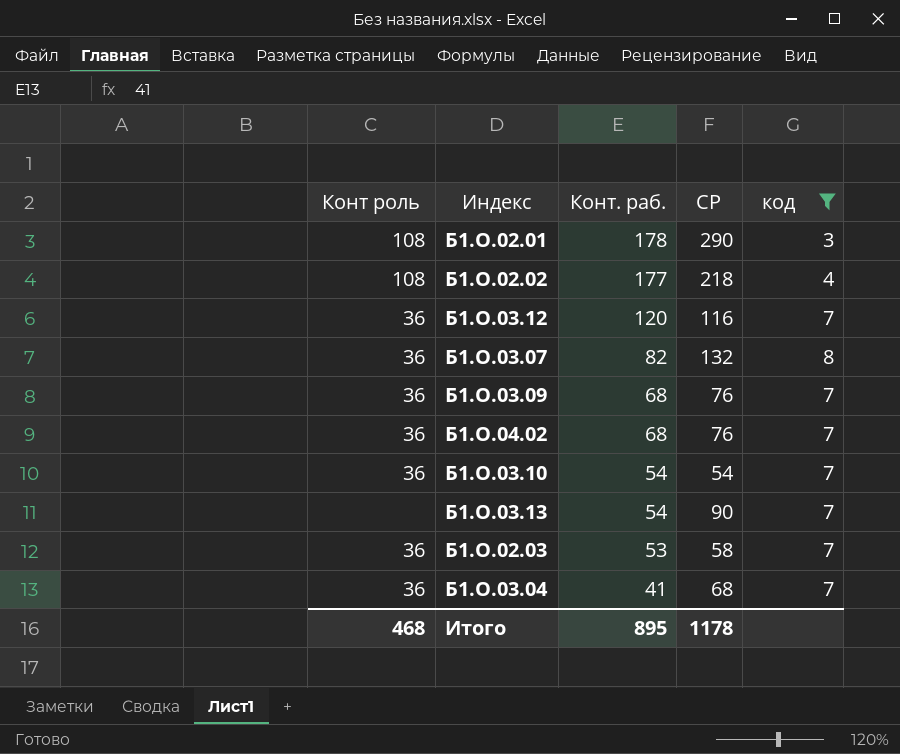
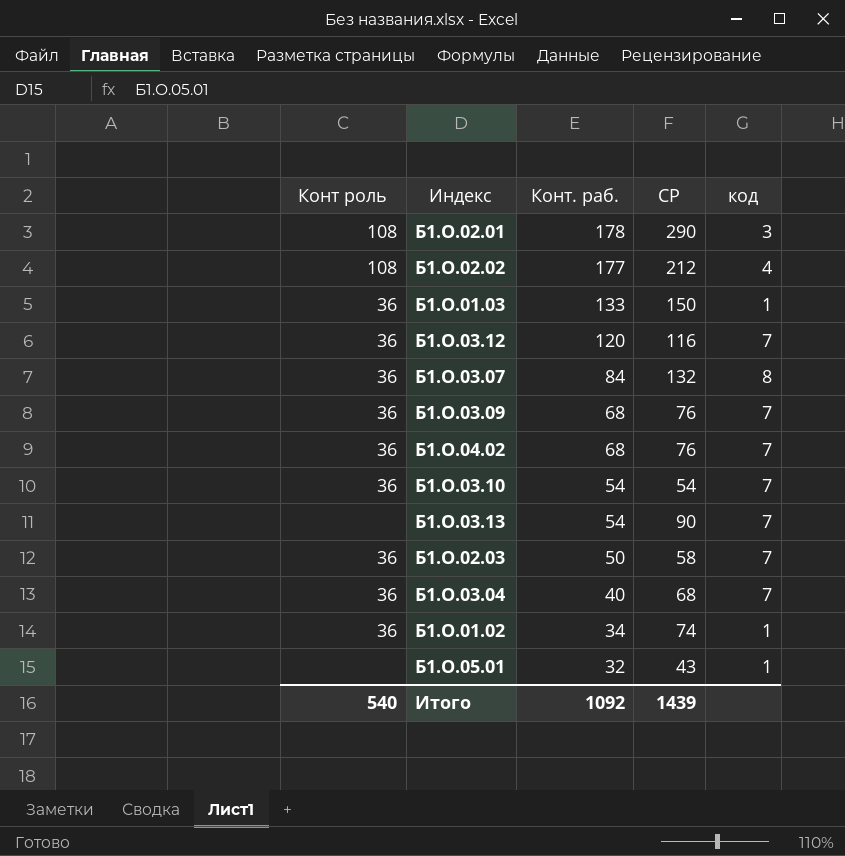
filter: код != 1 -> none
Б1.О.02.02 | СР: 218 -> 212
Б1.О.03.07 | Конт. раб.: 82 -> 84
Б1.О.02.03 | Конт. раб.: 53 -> 50
Б1.О.03.04 | Конт. раб.: 41 -> 40
Итого | Конт роль: 468 -> 540
Итого | Конт. раб.: 895 -> 1092
Итого | СР: 1178 -> 1439

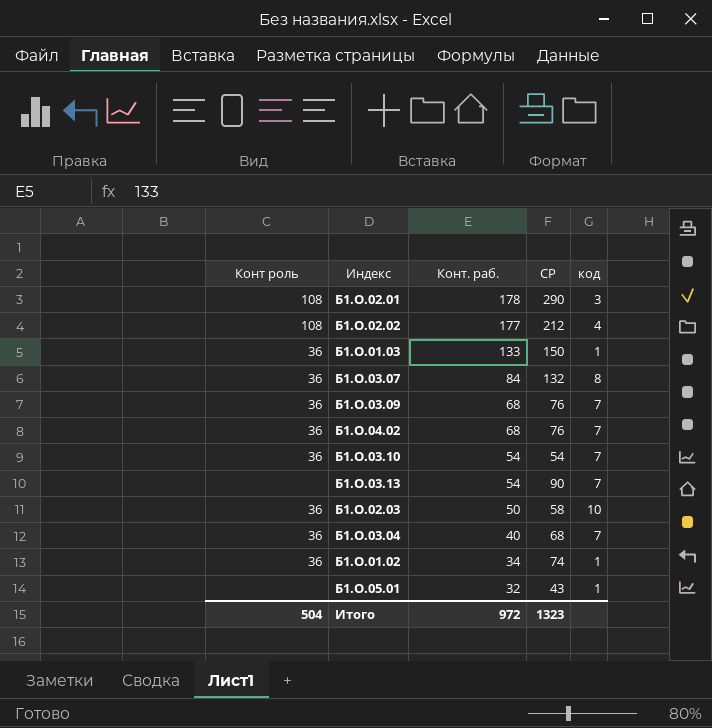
row Б1.О.03.12: 36 | 120 | 116 | 7 -> none
Б1.О.02.03 | код: 7 -> 10
Итого | Конт роль: 540 -> 504
Итого | Конт. раб.: 1092 -> 972
Итого | СР: 1439 -> 1323

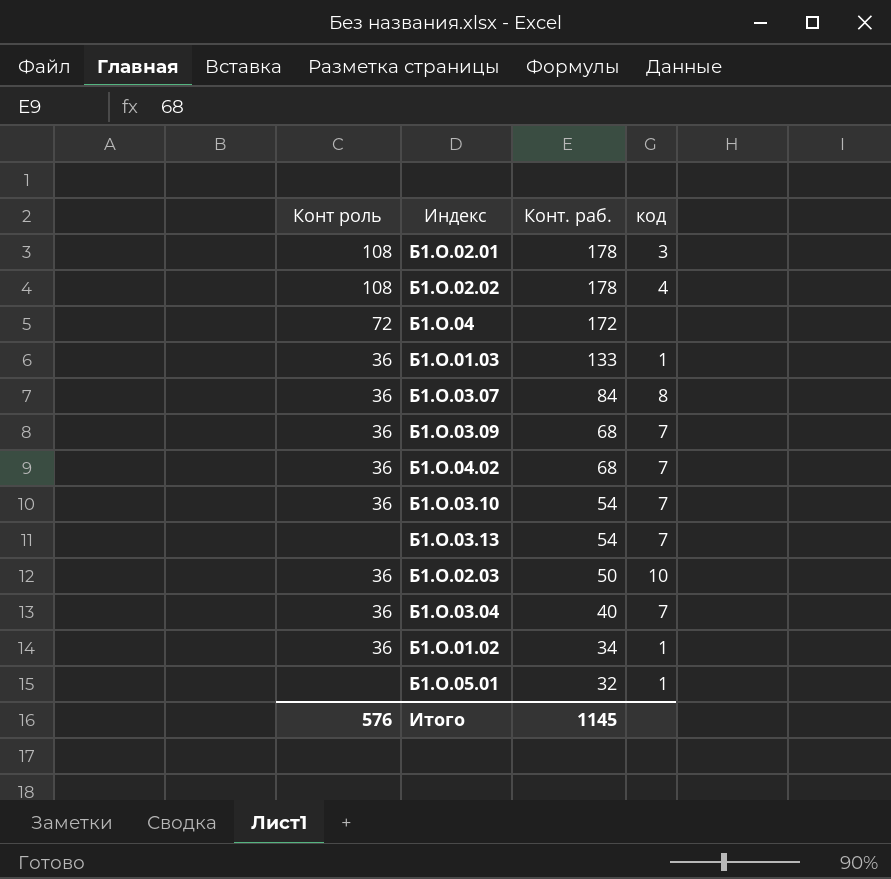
column СР | position: 4 -> none
Б1.О.02.02 | Конт. раб.: 177 -> 178
row Б1.О.04: none -> 72 | 172 | none
Итого | Конт роль: 504 -> 576
Итого | Конт. раб.: 972 -> 1145

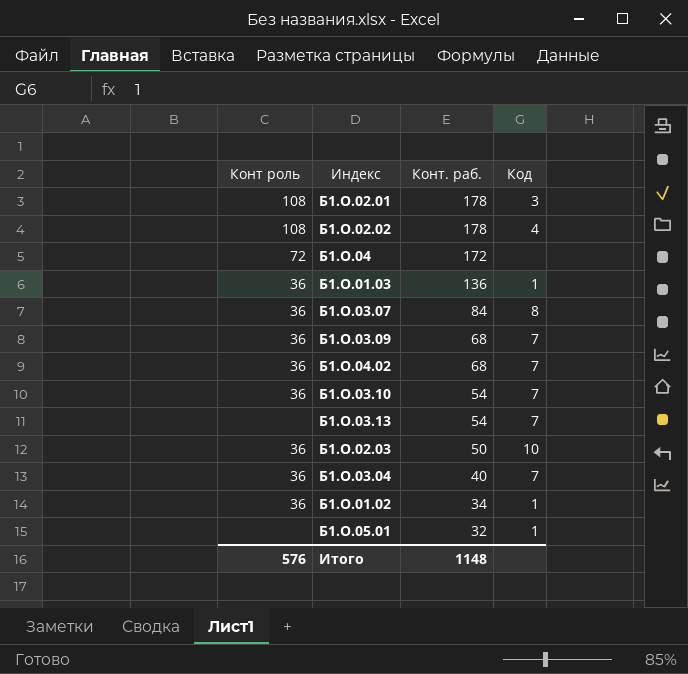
column name: код -> Код
Б1.О.01.03 | Конт. раб.: 133 -> 136
Итого | Конт. раб.: 1145 -> 1148

